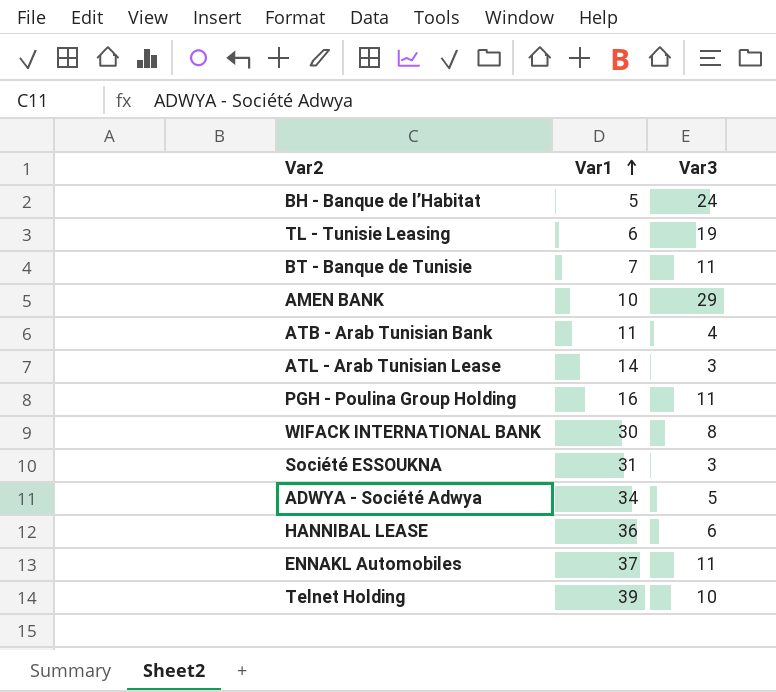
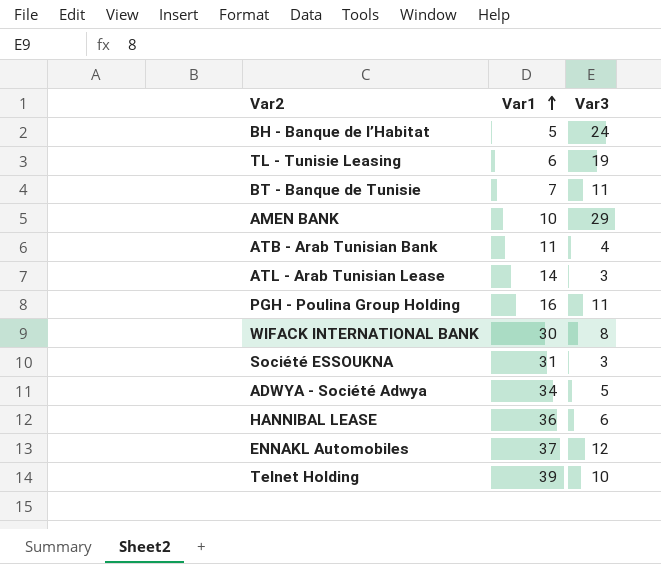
ENNAKL Automobiles | Var3: 11 -> 12

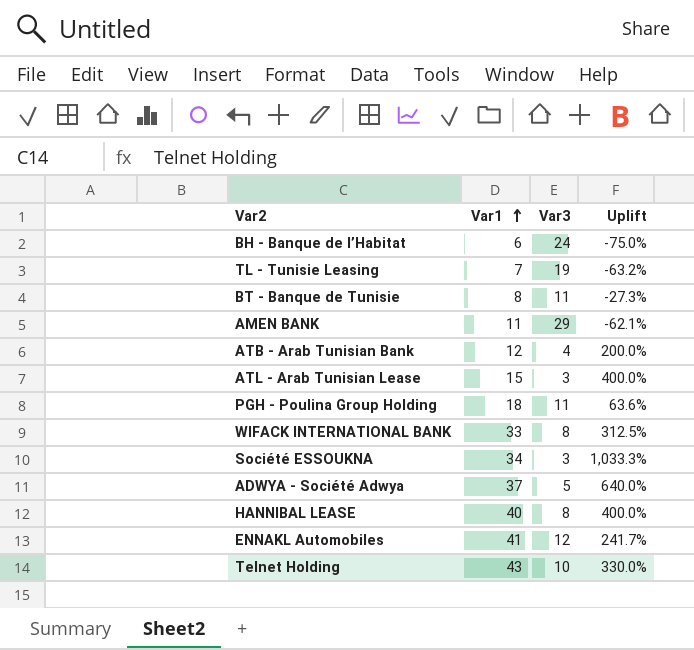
column Uplift | formula: none -> ([Var1] - [Var3]) / [Var3]
BH - Banque de l’Habitat | Var1: 5 -> 6
TL - Tunisie Leasing | Var1: 6 -> 7
BT - Banque de Tunisie | Var1: 7 -> 8
AMEN BANK | Var1: 10 -> 11
ATB - Arab Tunisian Bank | Var1: 11 -> 12
ATL - Arab Tunisian Lease | Var1: 14 -> 15
PGH - Poulina Group Holding | Var1: 16 -> 18
WIFACK INTERNATIONAL BANK | Var1: 30 -> 33
Société ESSOUKNA | Var1: 31 -> 34
ADWYA - Société Adwya | Var1: 34 -> 37
HANNIBAL LEASE | Var1: 36 -> 40
HANNIBAL LEASE | Var3: 6 -> 8
ENNAKL Automobiles | Var1: 37 -> 41
Telnet Holding | Var1: 39 -> 43

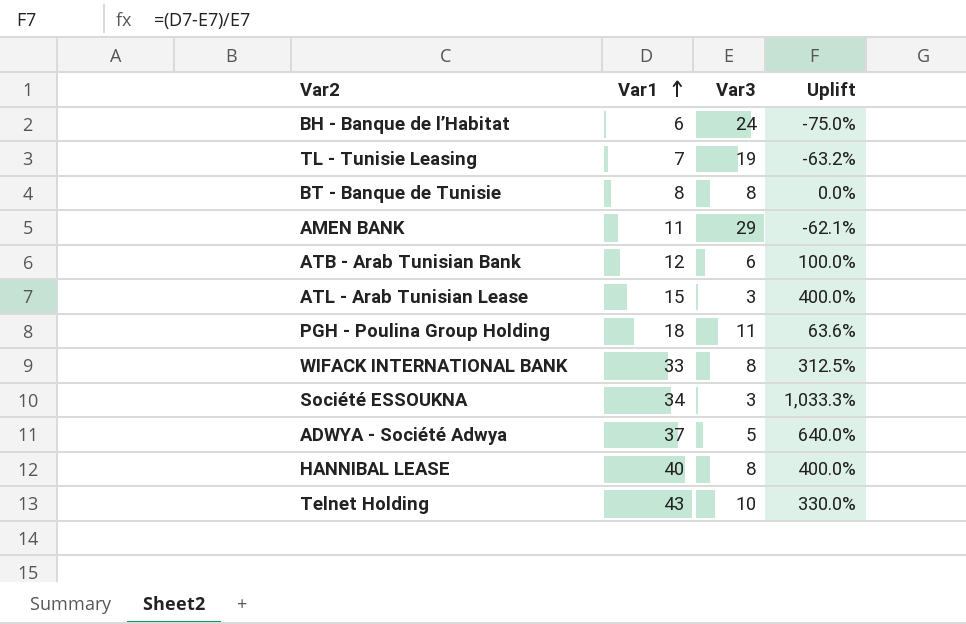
row ENNAKL Automobiles: 41 | 12 | 241.7% -> none
BT - Banque de Tunisie | Var3: 11 -> 8
BT - Banque de Tunisie | Uplift: -27.3% -> 0.0%
ATB - Arab Tunisian Bank | Var3: 4 -> 6
ATB - Arab Tunisian Bank | Uplift: 200.0% -> 100.0%

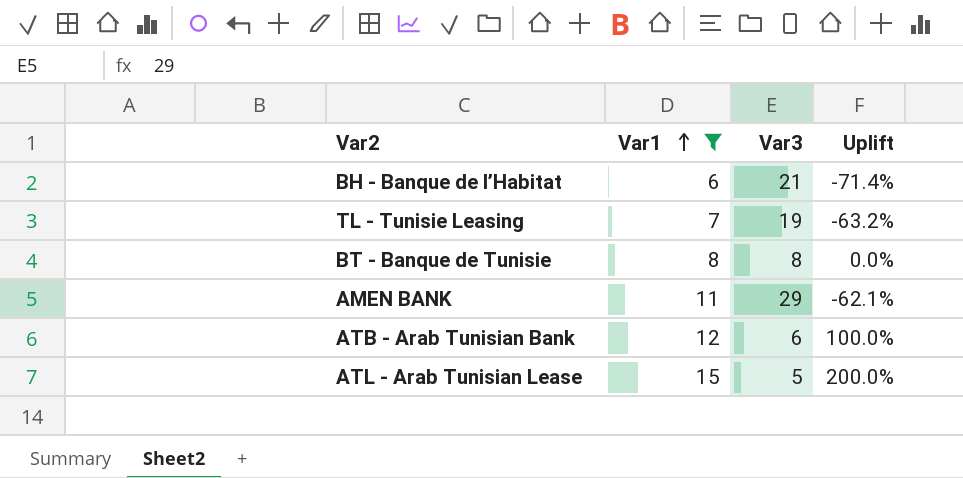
filter: none -> Var1 <= 15
BH - Banque de l’Habitat | Var3: 24 -> 21
BH - Banque de l’Habitat | Uplift: -75.0% -> -71.4%
ATL - Arab Tunisian Lease | Var3: 3 -> 5
ATL - Arab Tunisian Lease | Uplift: 400.0% -> 200.0%

